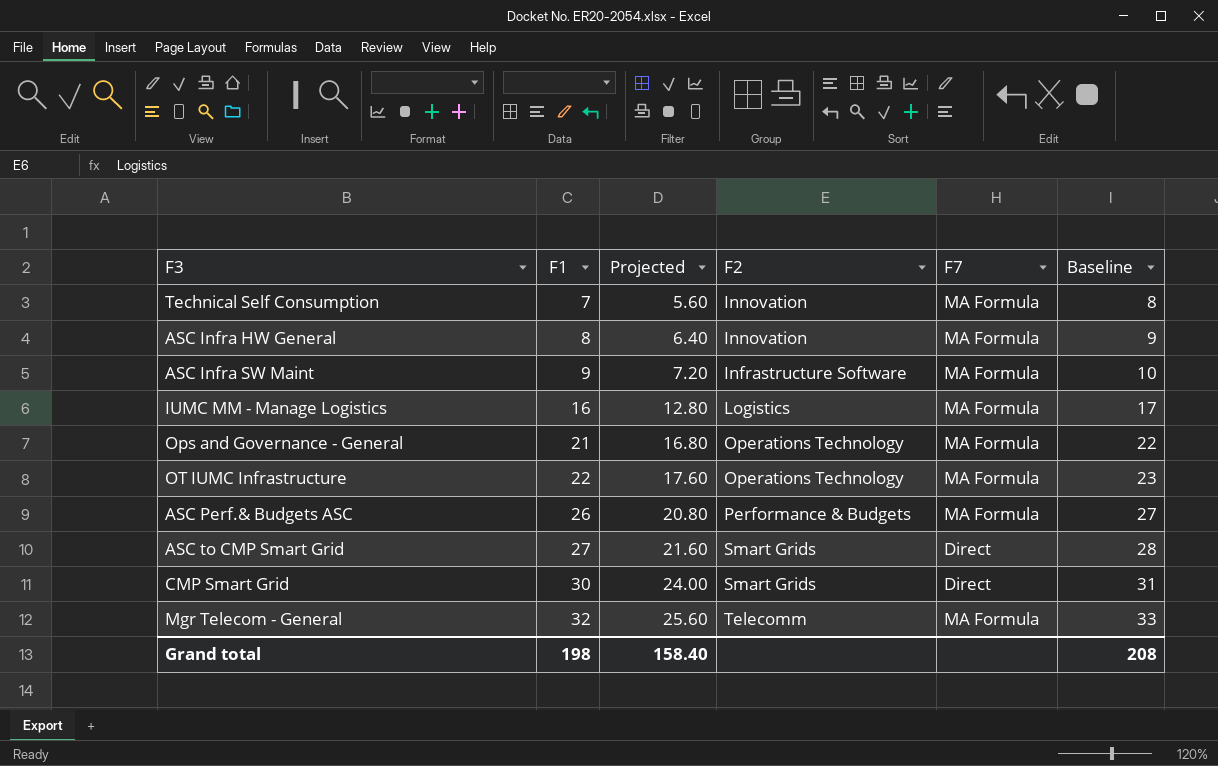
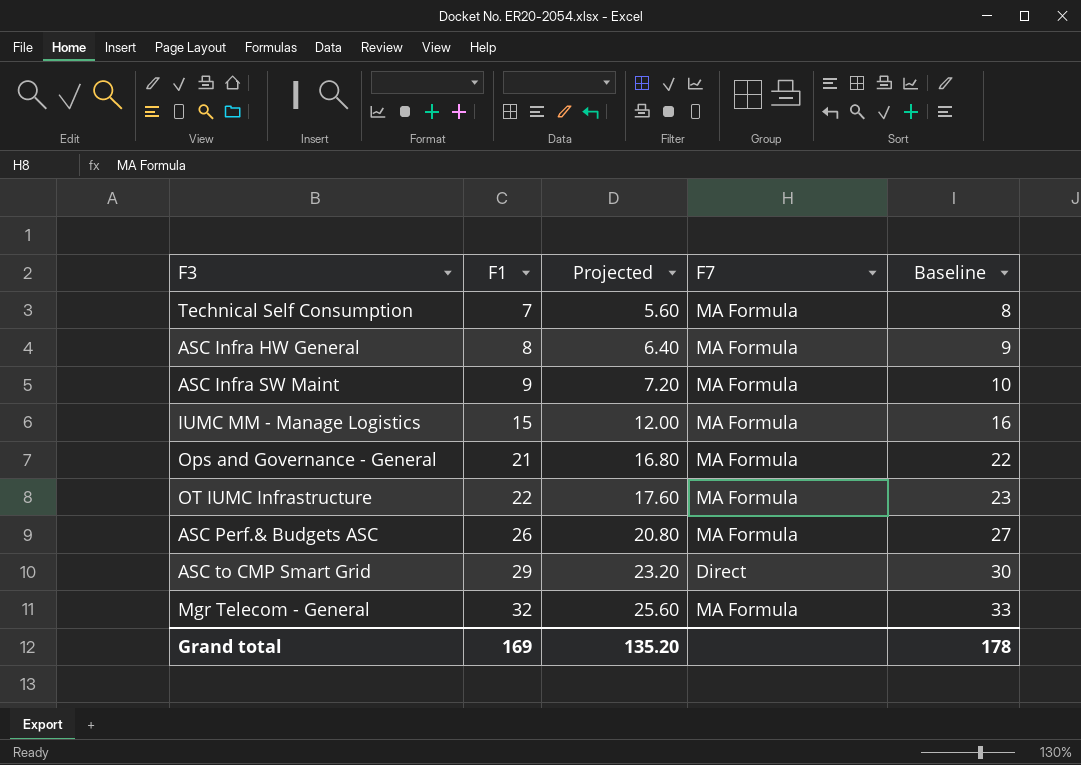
column F2 | position: 4 -> none
row CMP Smart Grid: 30 | 24.00 | Smart Grids | Direct | 31 -> none
IUMC MM - Manage Logistics | F1: 16 -> 15
IUMC MM - Manage Logistics | Projected: 12.80 -> 12.00
IUMC MM - Manage Logistics | Baseline: 17 -> 16
ASC to CMP Smart Grid | F1: 27 -> 29
ASC to CMP Smart Grid | Projected: 21.60 -> 23.20
ASC to CMP Smart Grid | Baseline: 28 -> 30
Grand total | F1: 198 -> 169
Grand total | Projected: 158.40 -> 135.20
Grand total | Baseline: 208 -> 178

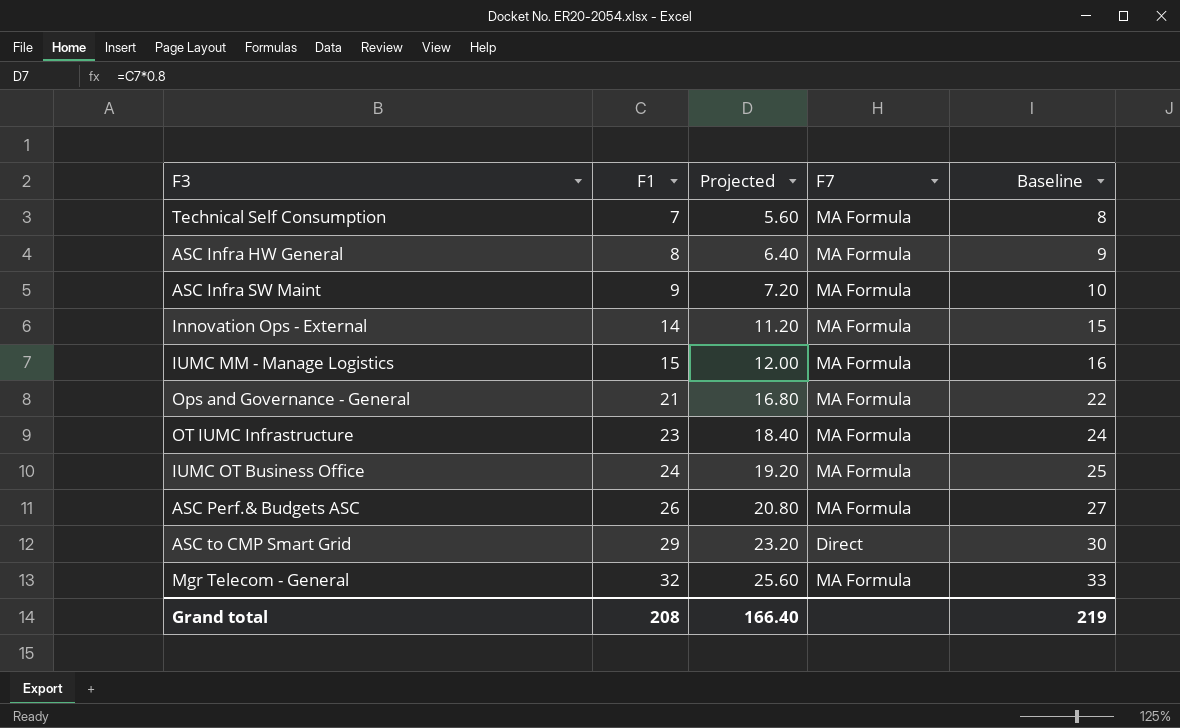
row Innovation Ops - External: none -> 14 | 11.20 | MA Formula | 15
OT IUMC Infrastructure | F1: 22 -> 23
OT IUMC Infrastructure | Projected: 17.60 -> 18.40
OT IUMC Infrastructure | Baseline: 23 -> 24
row IUMC OT Business Office: none -> 24 | 19.20 | MA Formula | 25
Grand total | F1: 169 -> 208
Grand total | Projected: 135.20 -> 166.40
Grand total | Baseline: 178 -> 219

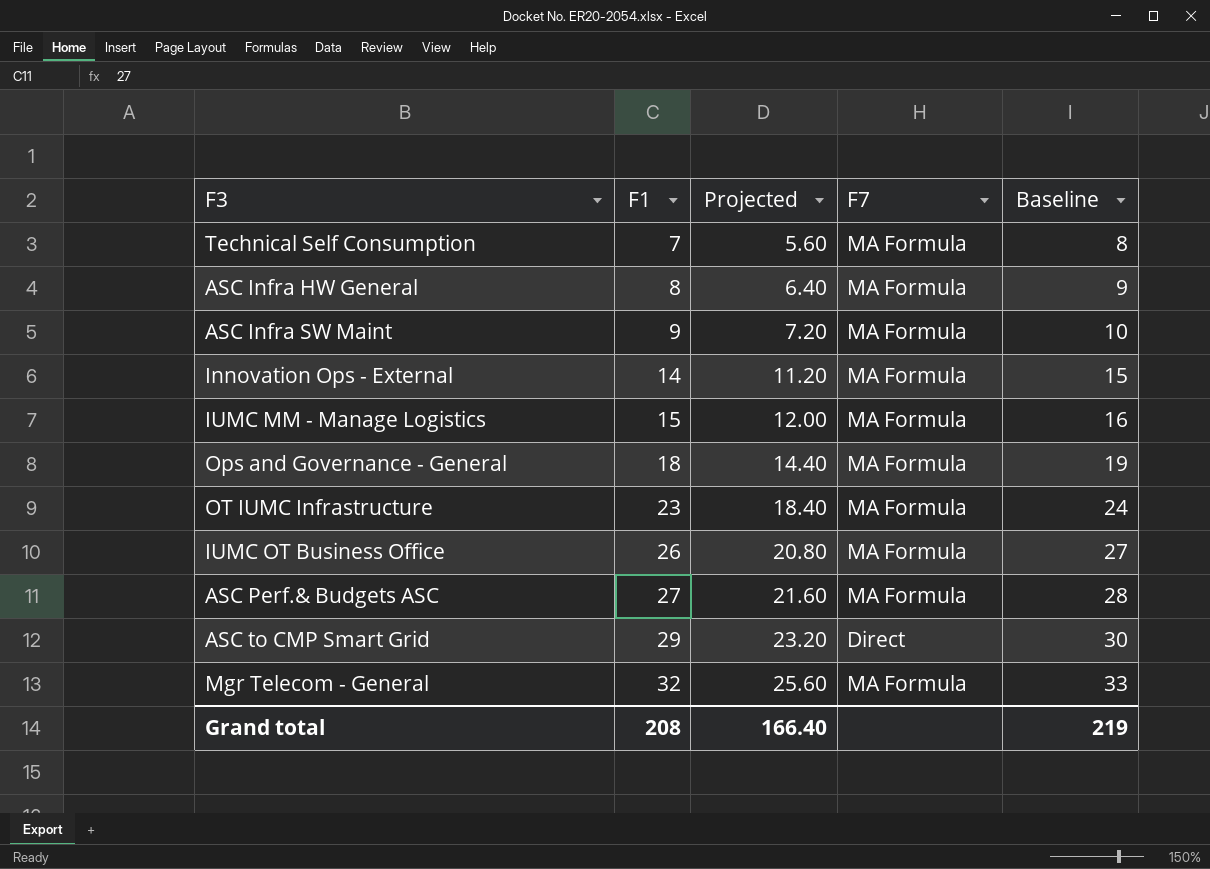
Ops and Governance - General | F1: 21 -> 18
Ops and Governance - General | Projected: 16.80 -> 14.40
Ops and Governance - General | Baseline: 22 -> 19
IUMC OT Business Office | F1: 24 -> 26
IUMC OT Business Office | Projected: 19.20 -> 20.80
IUMC OT Business Office | Baseline: 25 -> 27
ASC Perf.& Budgets ASC | F1: 26 -> 27
ASC Perf.& Budgets ASC | Projected: 20.80 -> 21.60
ASC Perf.& Budgets ASC | Baseline: 27 -> 28

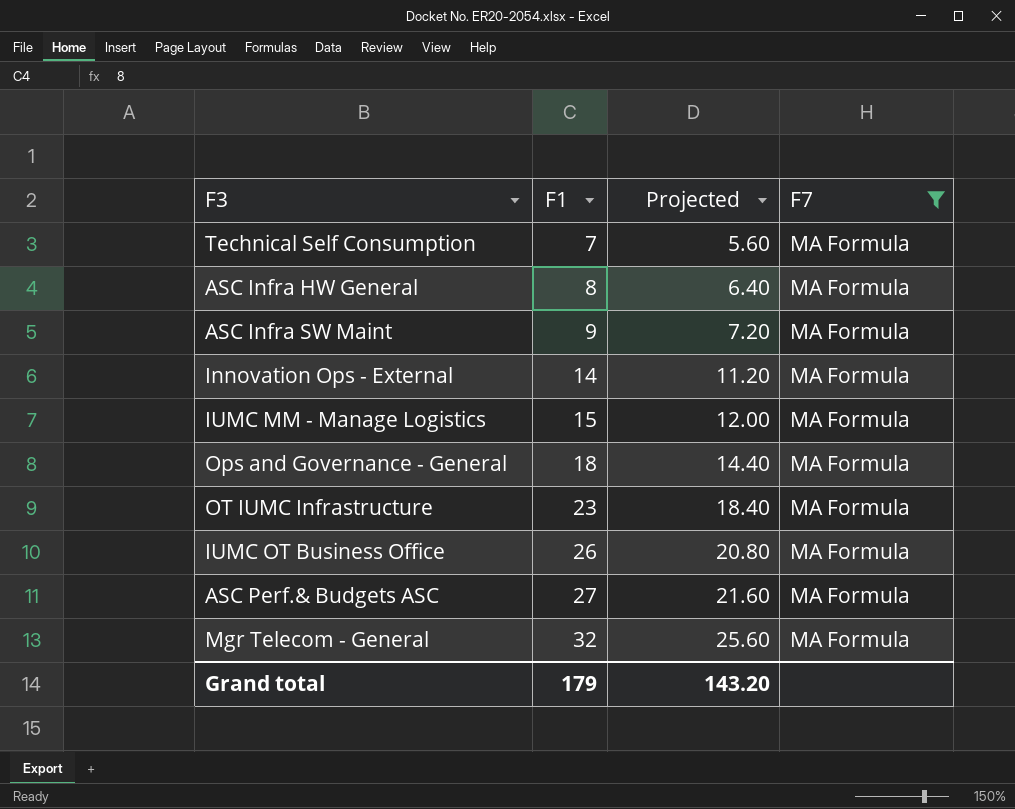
filter: none -> F7 = MA Formula
column Baseline | formula: [F1] + 1 -> none
Grand total | F1: 208 -> 179
Grand total | Projected: 166.40 -> 143.20

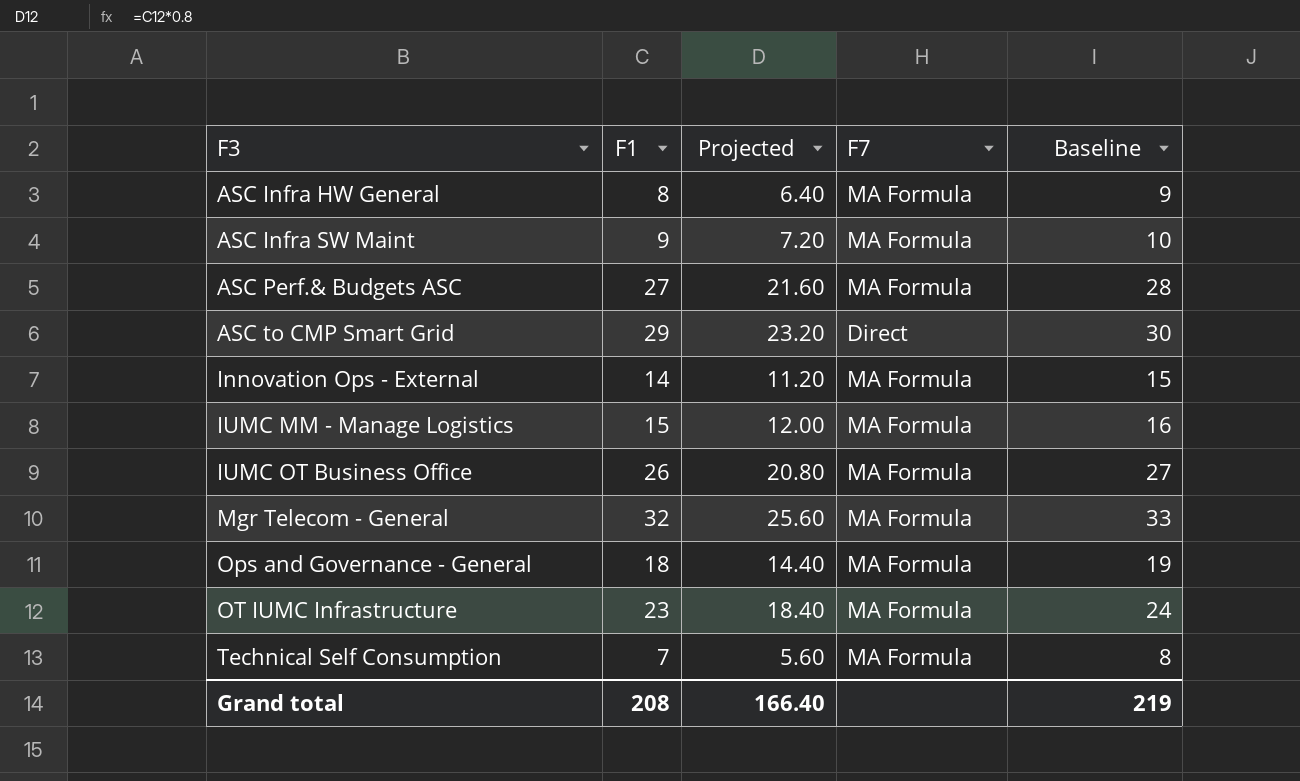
filter: F7 = MA Formula -> none
row order: F1 ascending -> F3 ascending
column Baseline | formula: none -> [F1] + 1
Grand total | F1: 179 -> 208
Grand total | Projected: 143.20 -> 166.40

